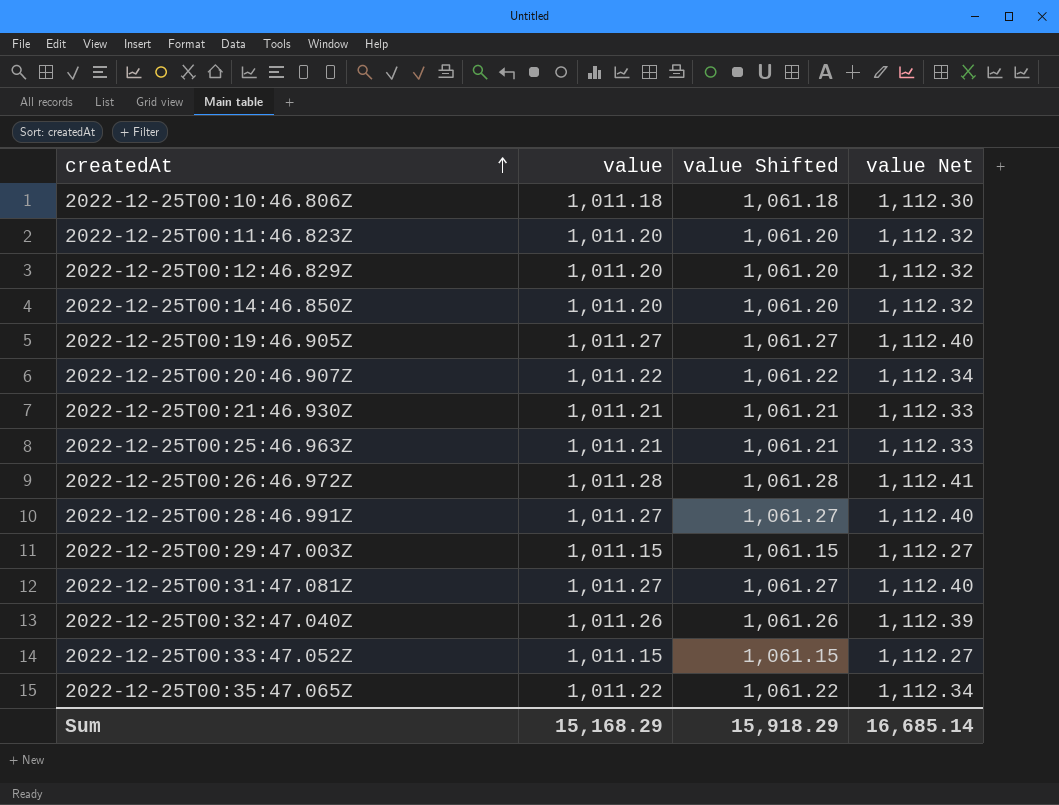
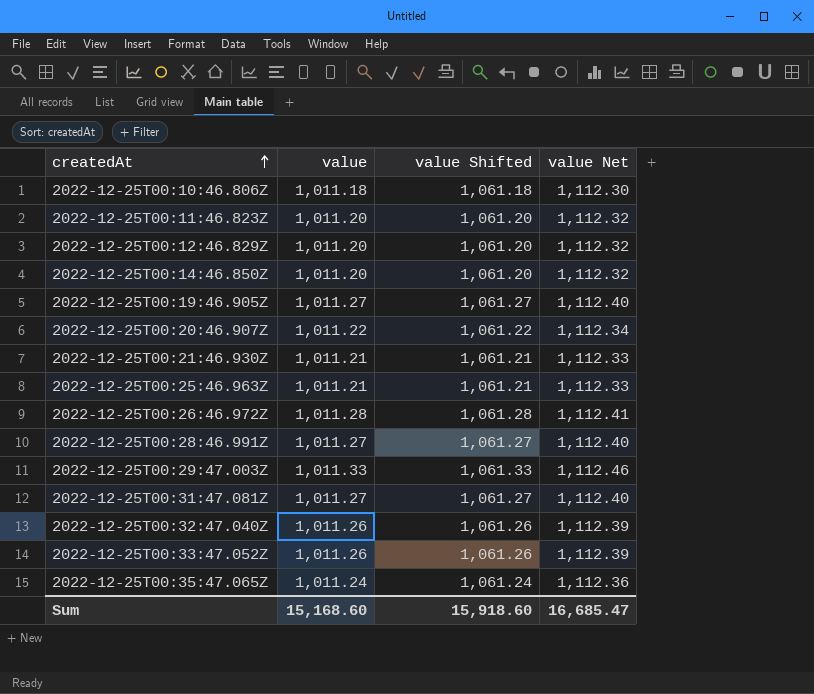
2022-12-25T00:29:47.003Z | value: 1,011.15 -> 1,011.33
2022-12-25T00:29:47.003Z | value Shifted: 1,061.15 -> 1,061.33
2022-12-25T00:29:47.003Z | value Net: 1,112.27 -> 1,112.46
2022-12-25T00:33:47.052Z | value: 1,011.15 -> 1,011.26
2022-12-25T00:33:47.052Z | value Shifted: 1,061.15 -> 1,061.26
2022-12-25T00:33:47.052Z | value Net: 1,112.27 -> 1,112.39
2022-12-25T00:35:47.065Z | value: 1,011.22 -> 1,011.24
2022-12-25T00:35:47.065Z | value Shifted: 1,061.22 -> 1,061.24
2022-12-25T00:35:47.065Z | value Net: 1,112.34 -> 1,112.36
Sum | value: 15,168.29 -> 15,168.60
Sum | value Shifted: 15,918.29 -> 15,918.60
Sum | value Net: 16,685.14 -> 16,685.47

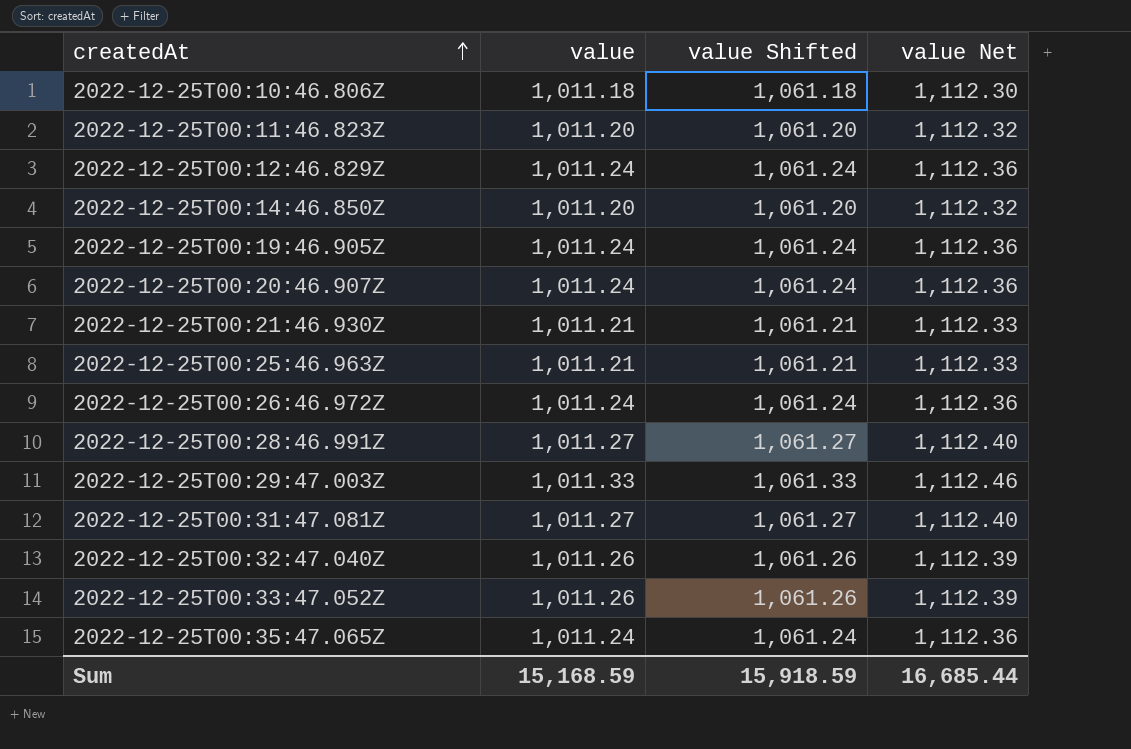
2022-12-25T00:12:46.829Z | value: 1,011.20 -> 1,011.24
2022-12-25T00:12:46.829Z | value Shifted: 1,061.20 -> 1,061.24
2022-12-25T00:12:46.829Z | value Net: 1,112.32 -> 1,112.36
2022-12-25T00:19:46.905Z | value: 1,011.27 -> 1,011.24
2022-12-25T00:19:46.905Z | value Shifted: 1,061.27 -> 1,061.24
2022-12-25T00:19:46.905Z | value Net: 1,112.40 -> 1,112.36
2022-12-25T00:20:46.907Z | value: 1,011.22 -> 1,011.24
2022-12-25T00:20:46.907Z | value Shifted: 1,061.22 -> 1,061.24
2022-12-25T00:20:46.907Z | value Net: 1,112.34 -> 1,112.36
2022-12-25T00:26:46.972Z | value: 1,011.28 -> 1,011.24
2022-12-25T00:26:46.972Z | value Shifted: 1,061.28 -> 1,061.24
2022-12-25T00:26:46.972Z | value Net: 1,112.41 -> 1,112.36
Sum | value: 15,168.60 -> 15,168.59
Sum | value Shifted: 15,918.60 -> 15,918.59
Sum | value Net: 16,685.47 -> 16,685.44

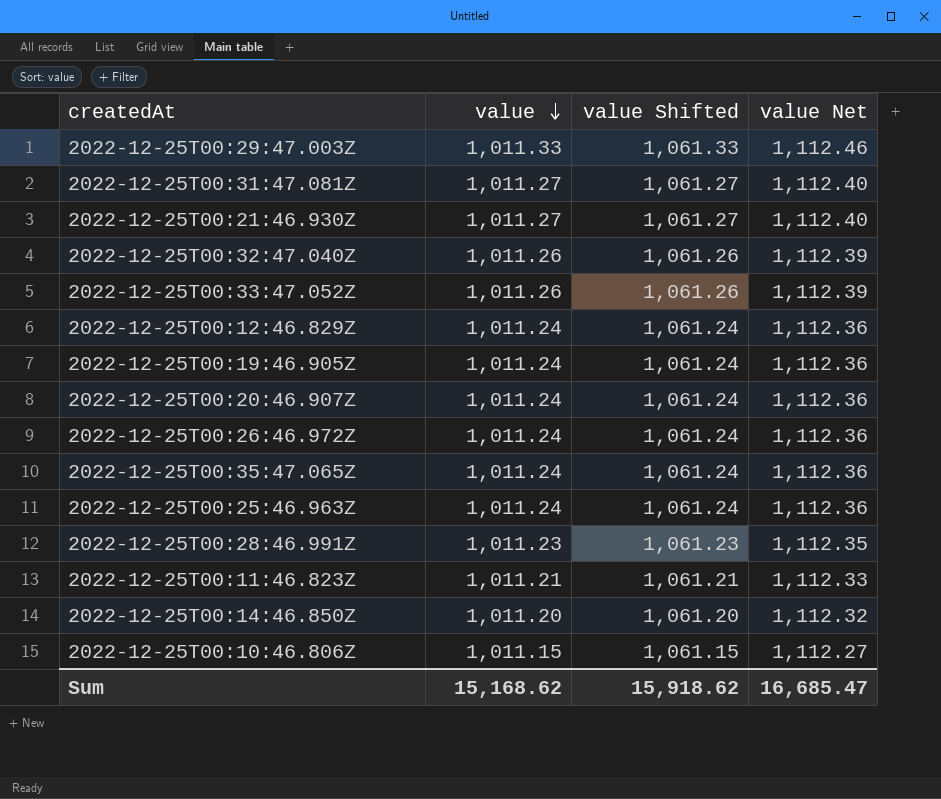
row order: createdAt ascending -> value descending
2022-12-25T00:21:46.930Z | value: 1,011.21 -> 1,011.27
2022-12-25T00:21:46.930Z | value Shifted: 1,061.21 -> 1,061.27
2022-12-25T00:21:46.930Z | value Net: 1,112.33 -> 1,112.40
2022-12-25T00:25:46.963Z | value: 1,011.21 -> 1,011.24
2022-12-25T00:25:46.963Z | value Shifted: 1,061.21 -> 1,061.24
2022-12-25T00:25:46.963Z | value Net: 1,112.33 -> 1,112.36
2022-12-25T00:28:46.991Z | value: 1,011.27 -> 1,011.23
2022-12-25T00:28:46.991Z | value Shifted: 1,061.27 -> 1,061.23
2022-12-25T00:28:46.991Z | value Net: 1,112.40 -> 1,112.35
2022-12-25T00:11:46.823Z | value: 1,011.20 -> 1,011.21
2022-12-25T00:11:46.823Z | value Shifted: 1,061.20 -> 1,061.21
2022-12-25T00:11:46.823Z | value Net: 1,112.32 -> 1,112.33
2022-12-25T00:10:46.806Z | value: 1,011.18 -> 1,011.15
2022-12-25T00:10:46.806Z | value Shifted: 1,061.18 -> 1,061.15
2022-12-25T00:10:46.806Z | value Net: 1,112.30 -> 1,112.27
Sum | value: 15,168.59 -> 15,168.62
Sum | value Shifted: 15,918.59 -> 15,918.62
Sum | value Net: 16,685.44 -> 16,685.47

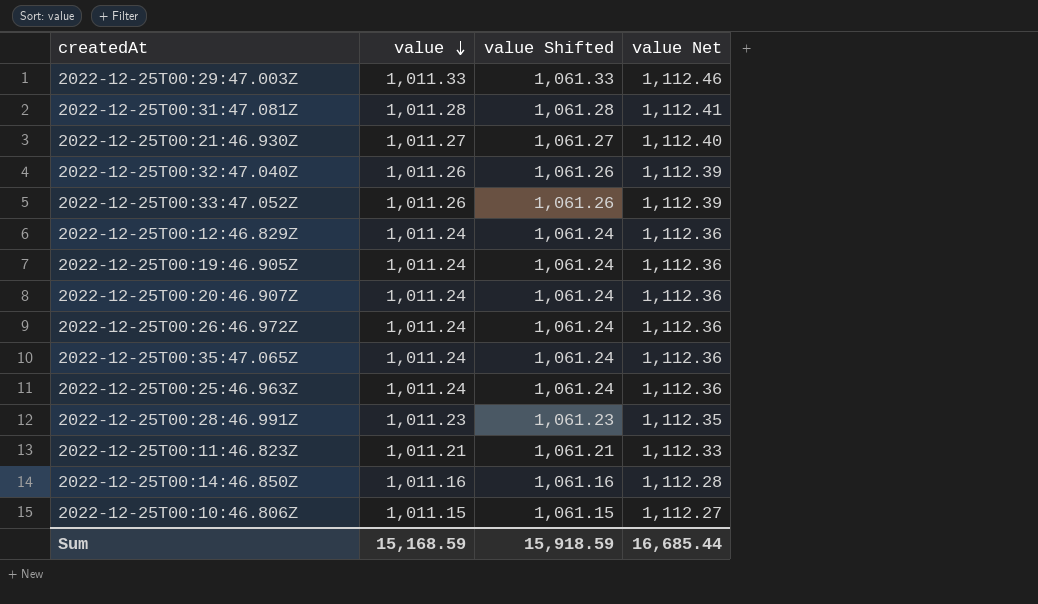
2022-12-25T00:31:47.081Z | value: 1,011.27 -> 1,011.28
2022-12-25T00:31:47.081Z | value Shifted: 1,061.27 -> 1,061.28
2022-12-25T00:31:47.081Z | value Net: 1,112.40 -> 1,112.41
2022-12-25T00:14:46.850Z | value: 1,011.20 -> 1,011.16
2022-12-25T00:14:46.850Z | value Shifted: 1,061.20 -> 1,061.16
2022-12-25T00:14:46.850Z | value Net: 1,112.32 -> 1,112.28
Sum | value: 15,168.62 -> 15,168.59
Sum | value Shifted: 15,918.62 -> 15,918.59
Sum | value Net: 16,685.47 -> 16,685.44

